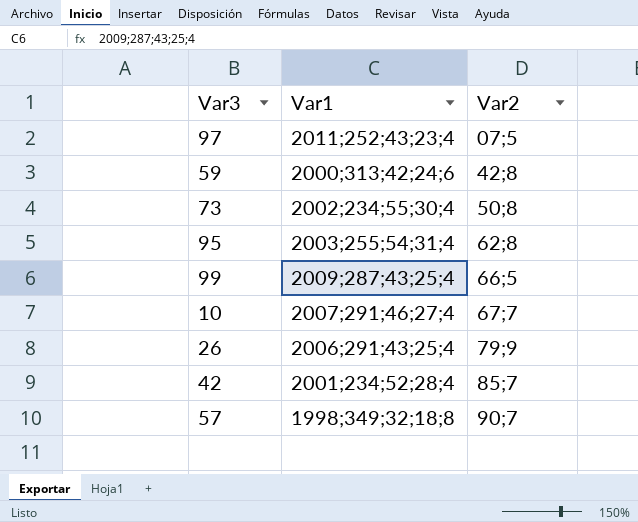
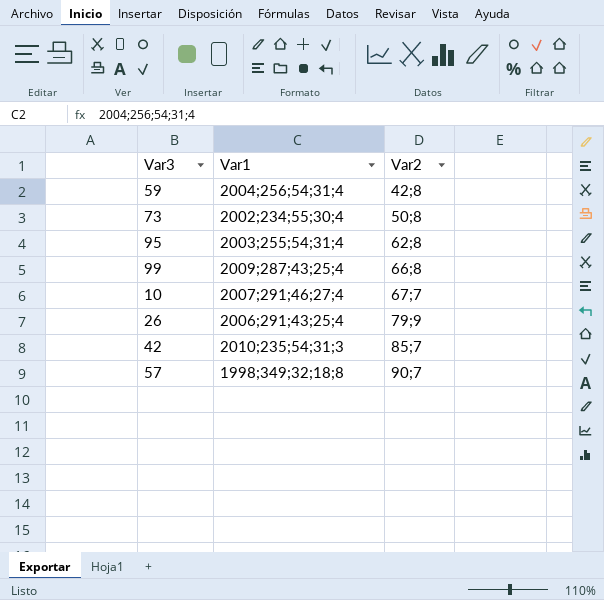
row 97: 2011;252;43;23;4 | 07;5 -> none
59 | Var1: 2000;313;42;24;6 -> 2004;256;54;31;4
99 | Var2: 66;5 -> 66;8
42 | Var1: 2001;234;52;28;4 -> 2010;235;54;31;3

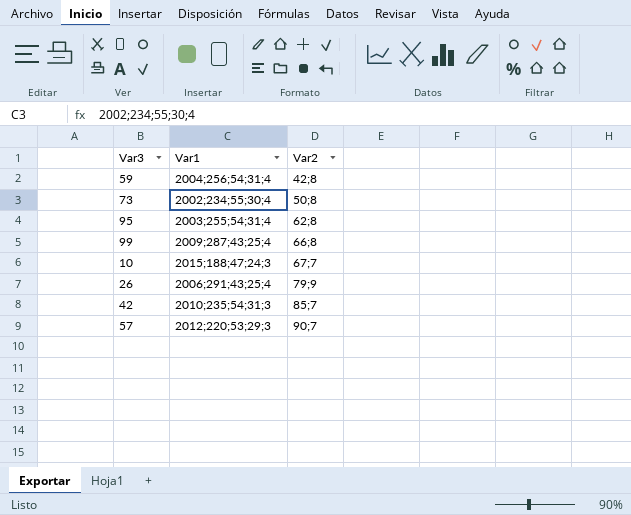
10 | Var1: 2007;291;46;27;4 -> 2015;188;47;24;3
57 | Var1: 1998;349;32;18;8 -> 2012;220;53;29;3

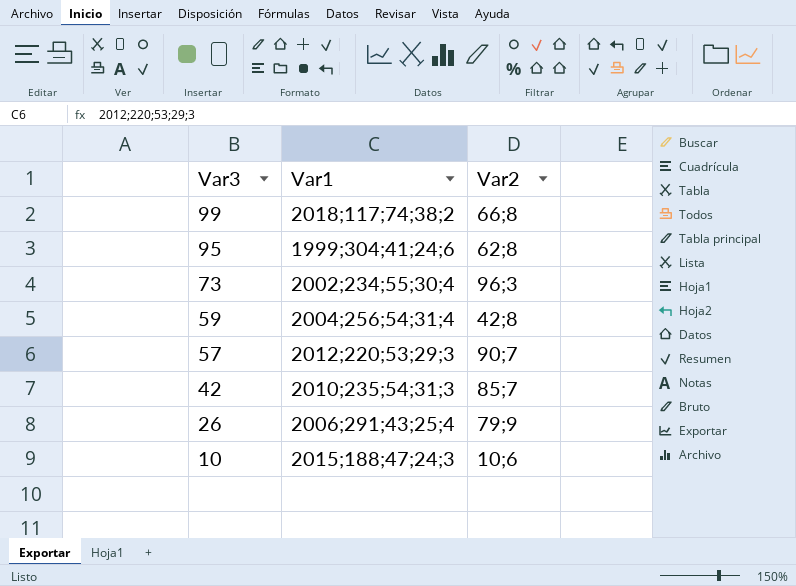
row order: Var2 ascending -> Var3 descending
99 | Var1: 2009;287;43;25;4 -> 2018;117;74;38;2
95 | Var1: 2003;255;54;31;4 -> 1999;304;41;24;6
73 | Var2: 50;8 -> 96;3
10 | Var2: 67;7 -> 10;6

